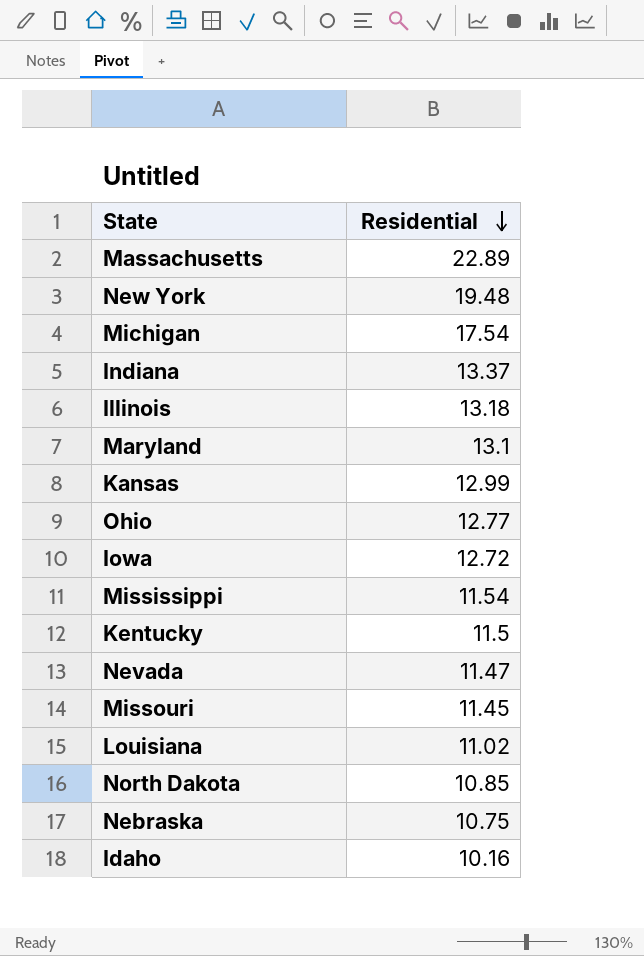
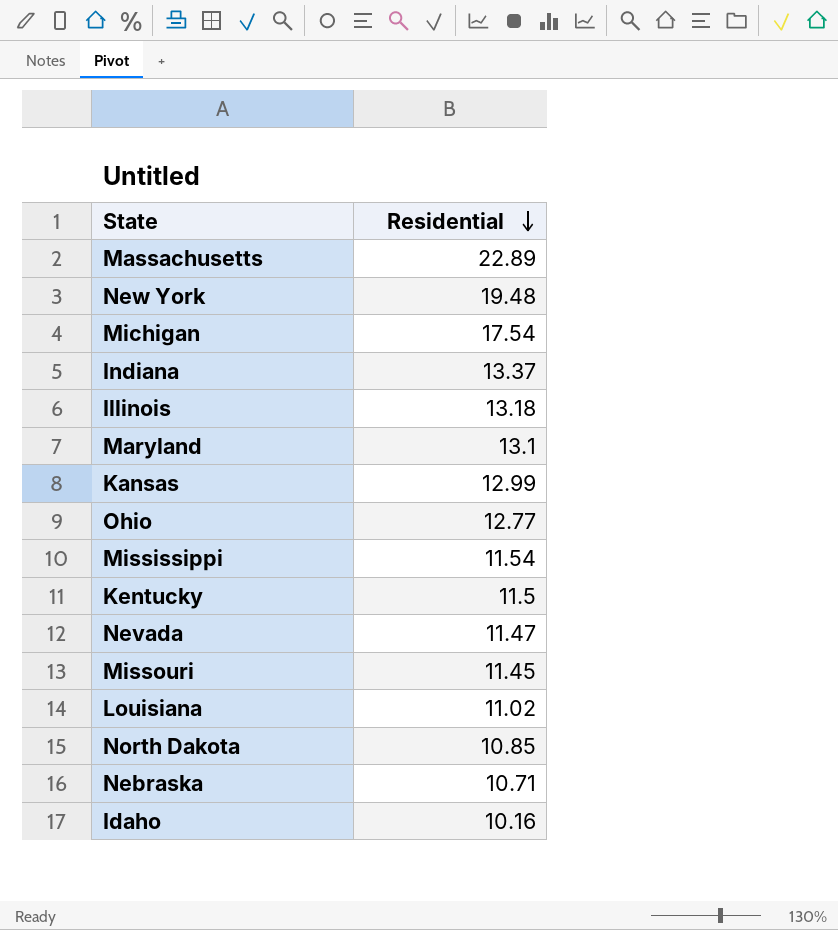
row Iowa: 12.72 -> none
Nebraska | Residential: 10.75 -> 10.71

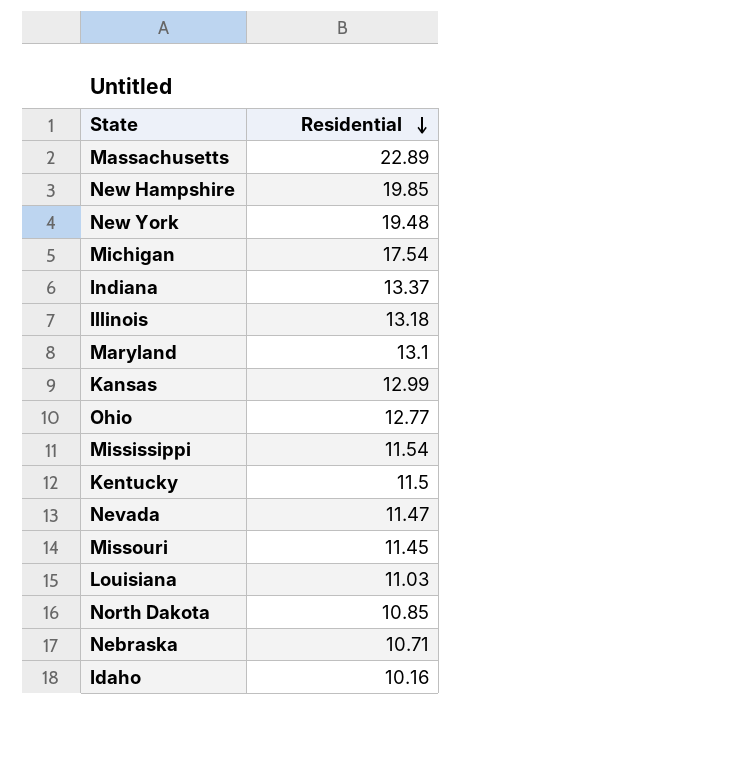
row New Hampshire: none -> 19.85
Louisiana | Residential: 11.02 -> 11.03

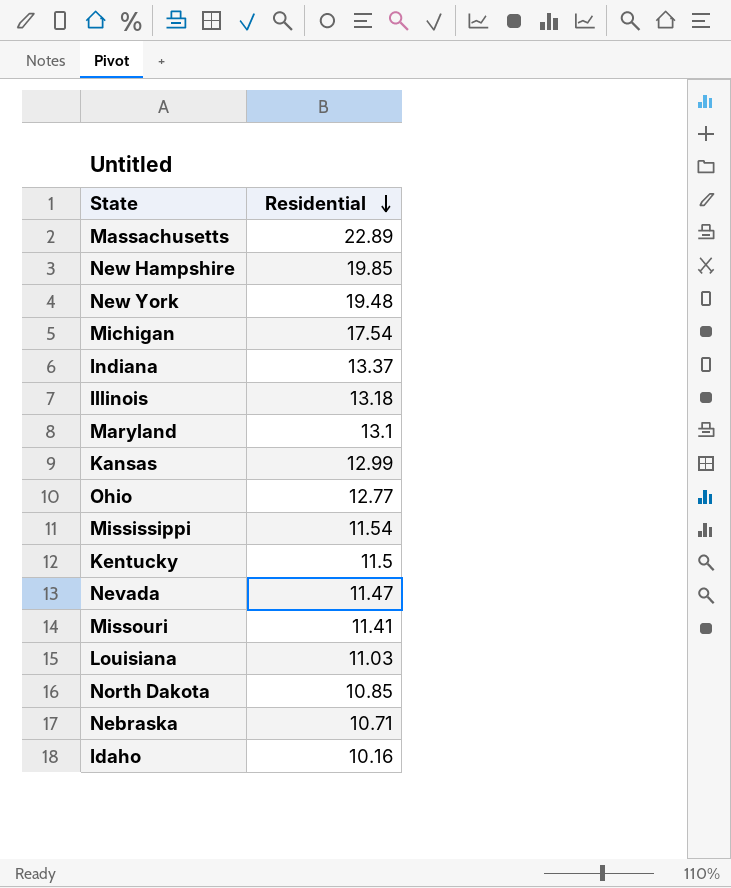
Missouri | Residential: 11.45 -> 11.41

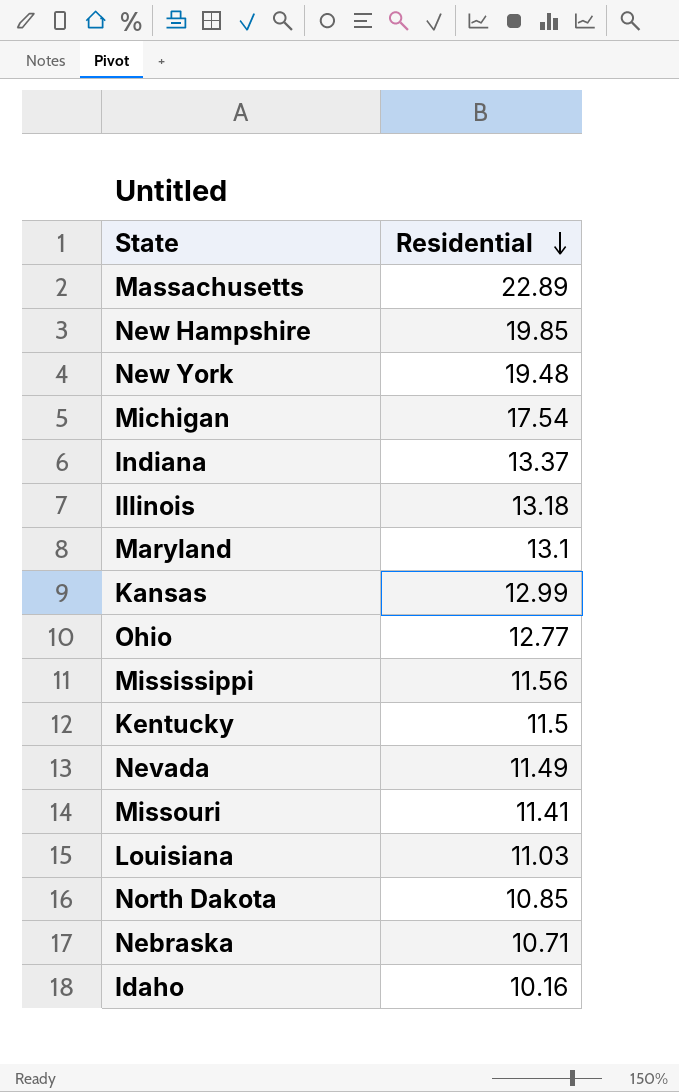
Mississippi | Residential: 11.54 -> 11.56
Nevada | Residential: 11.47 -> 11.49

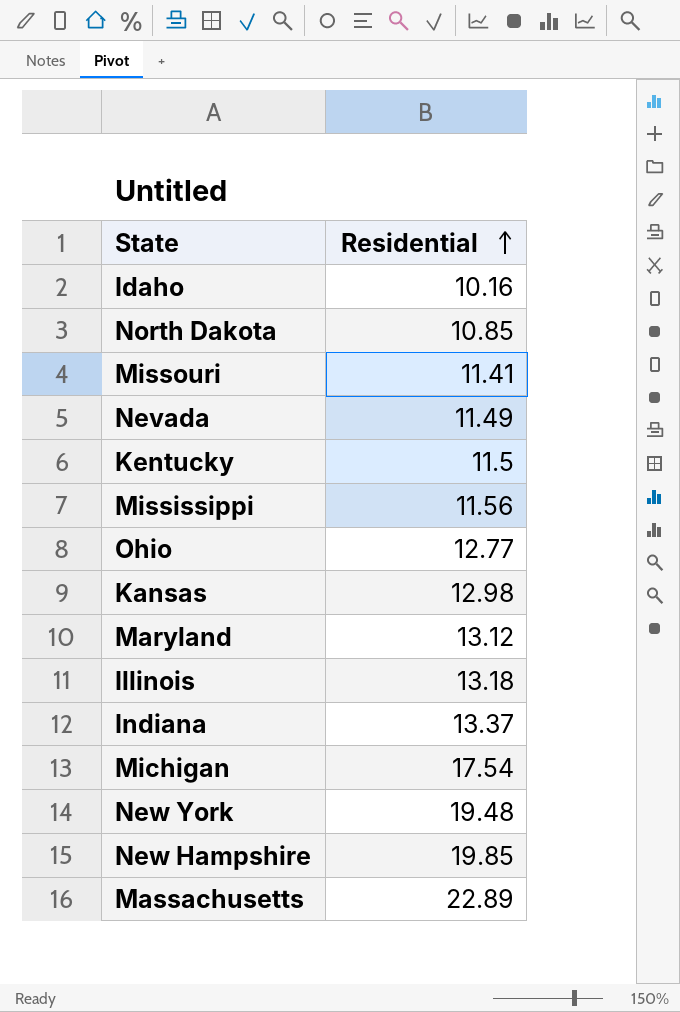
row order: Residential descending -> Residential ascending
row Louisiana: 11.03 -> none
row Nebraska: 10.71 -> none
Kansas | Residential: 12.99 -> 12.98
Maryland | Residential: 13.1 -> 13.12

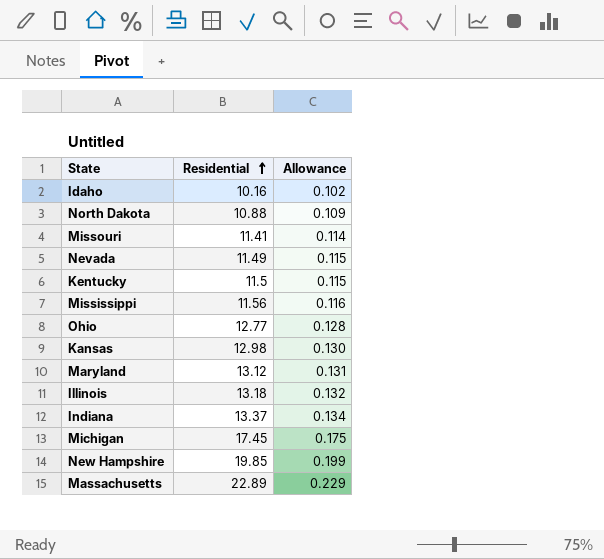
column Allowance | formula: none -> [Residential] * 0.01
row New York: 19.48 -> none
North Dakota | Residential: 10.85 -> 10.88
Michigan | Residential: 17.54 -> 17.45

